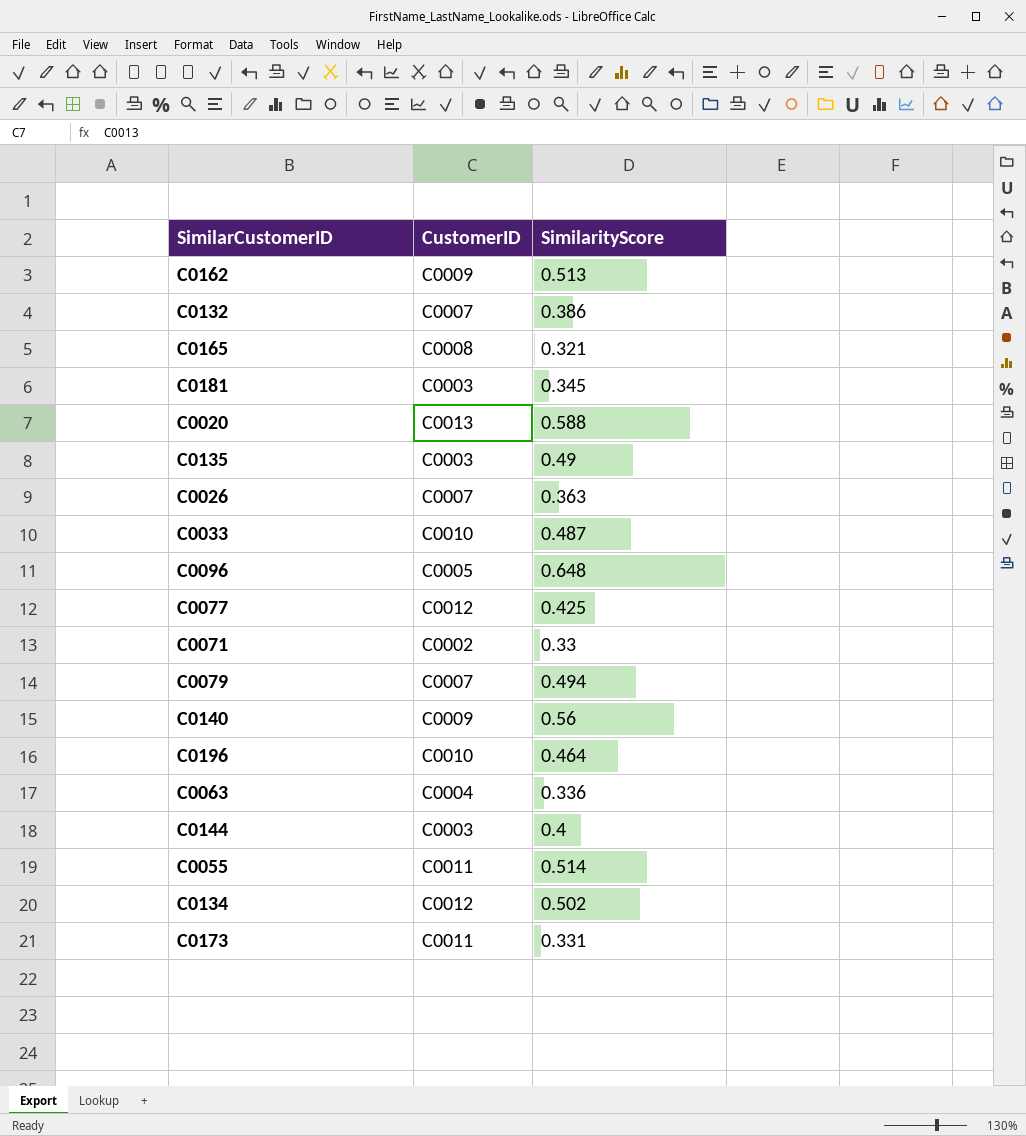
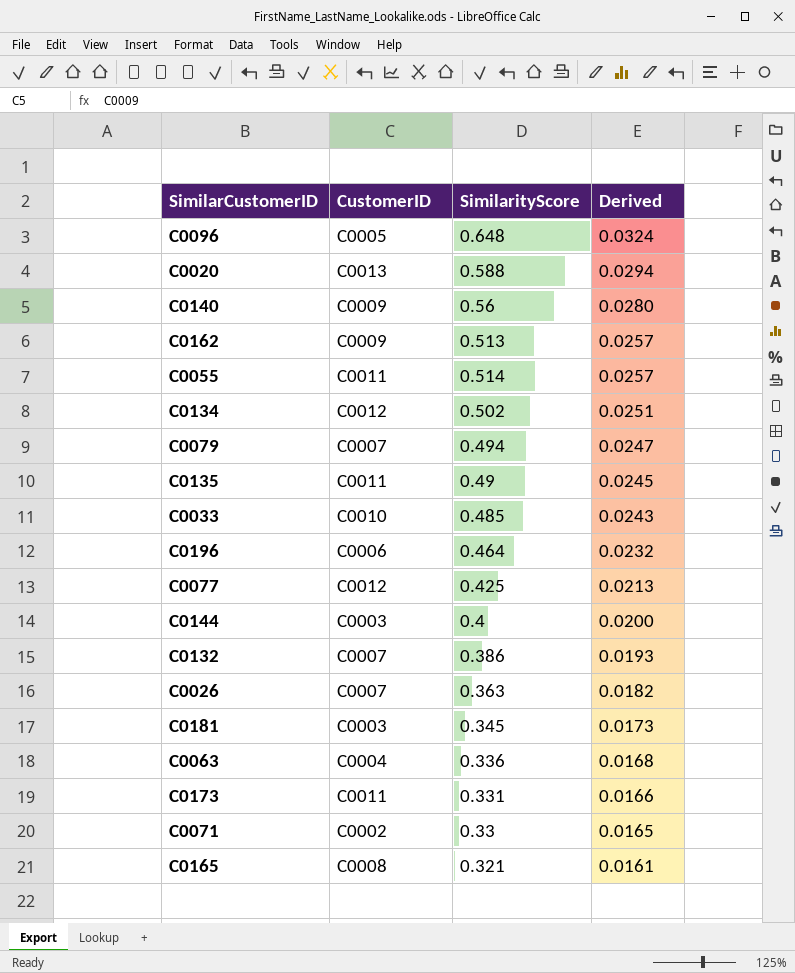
row order: none -> Derived descending
column Derived | formula: none -> [SimilarityScore] * 0.05
C0135 | CustomerID: C0003 -> C0011
C0033 | SimilarityScore: 0.487 -> 0.485
C0196 | CustomerID: C0010 -> C0006

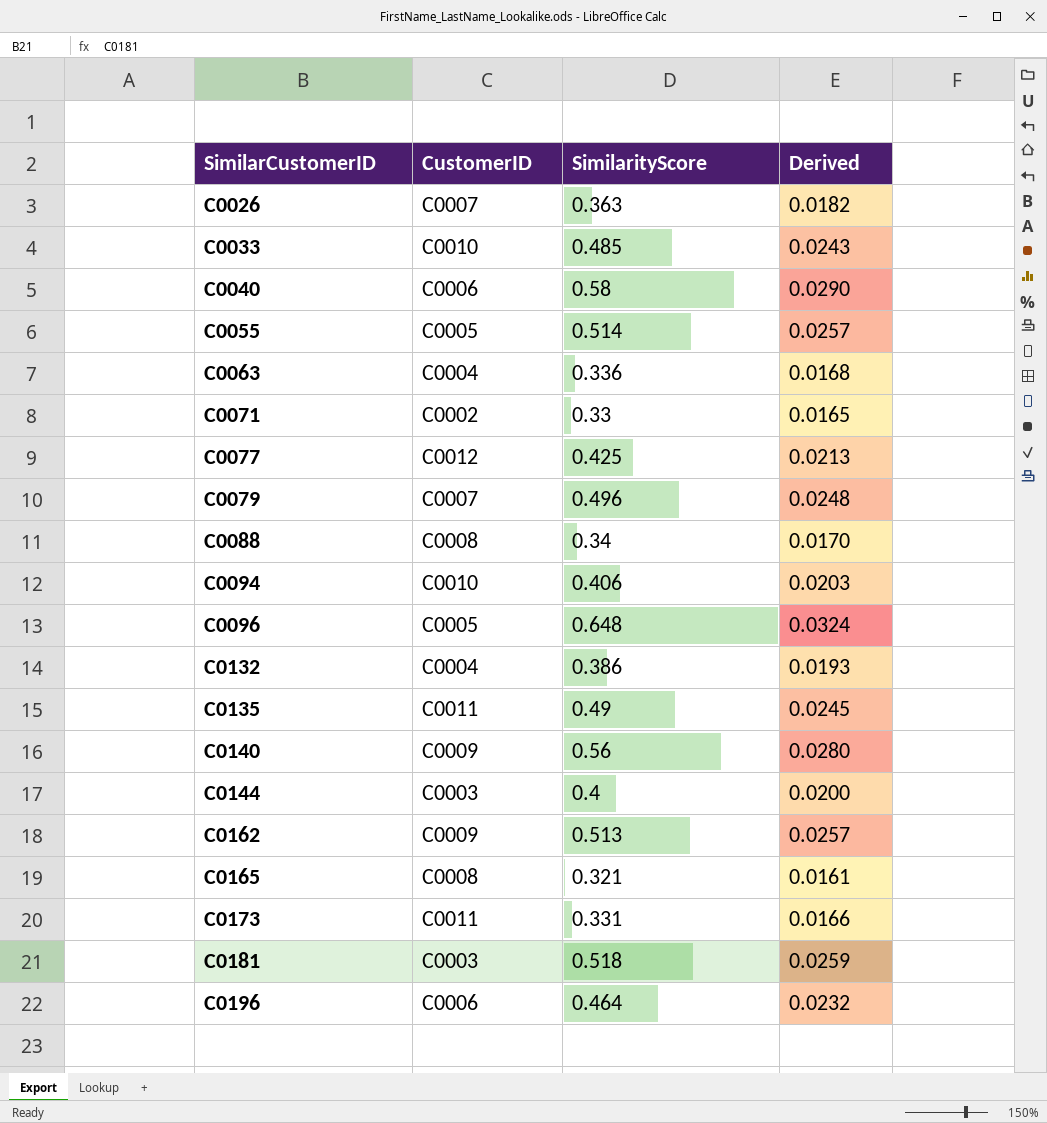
row order: Derived descending -> SimilarCustomerID ascending
row C0020: C0013 | 0.588 | 0.0294 -> none
row C0134: C0012 | 0.502 | 0.0251 -> none
row C0040: none -> C0006 | 0.58 | 0.0290
C0055 | CustomerID: C0011 -> C0005
C0079 | SimilarityScore: 0.494 -> 0.496
C0079 | Derived: 0.0247 -> 0.0248
row C0088: none -> C0008 | 0.34 | 0.0170
row C0094: none -> C0010 | 0.406 | 0.0203
C0132 | CustomerID: C0007 -> C0004
C0181 | SimilarityScore: 0.345 -> 0.518
C0181 | Derived: 0.0173 -> 0.0259

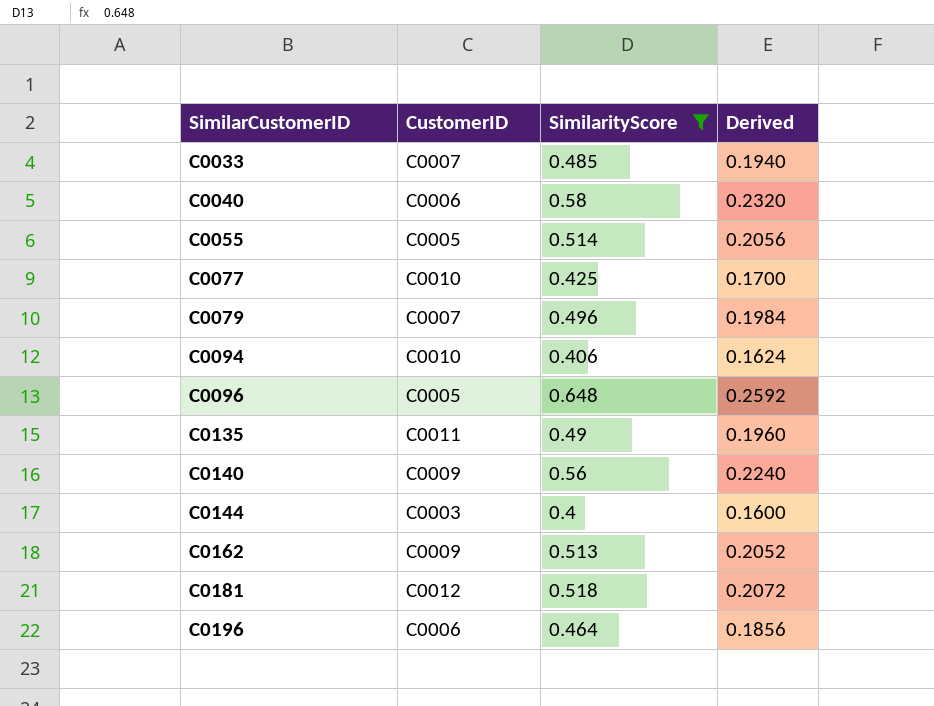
filter: none -> SimilarityScore >= 0.4
column Derived | formula: [SimilarityScore] * 0.05 -> [SimilarityScore] * 0.4
C0033 | CustomerID: C0010 -> C0007
C0077 | CustomerID: C0012 -> C0010
C0181 | CustomerID: C0003 -> C0012

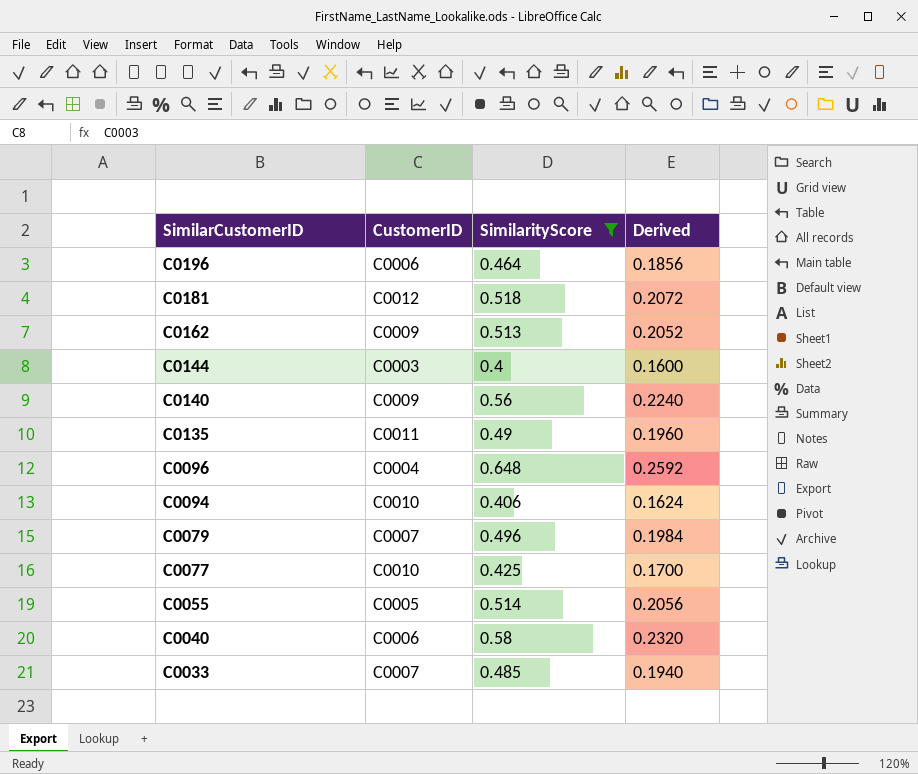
row order: SimilarCustomerID ascending -> SimilarCustomerID descending
C0096 | CustomerID: C0005 -> C0004

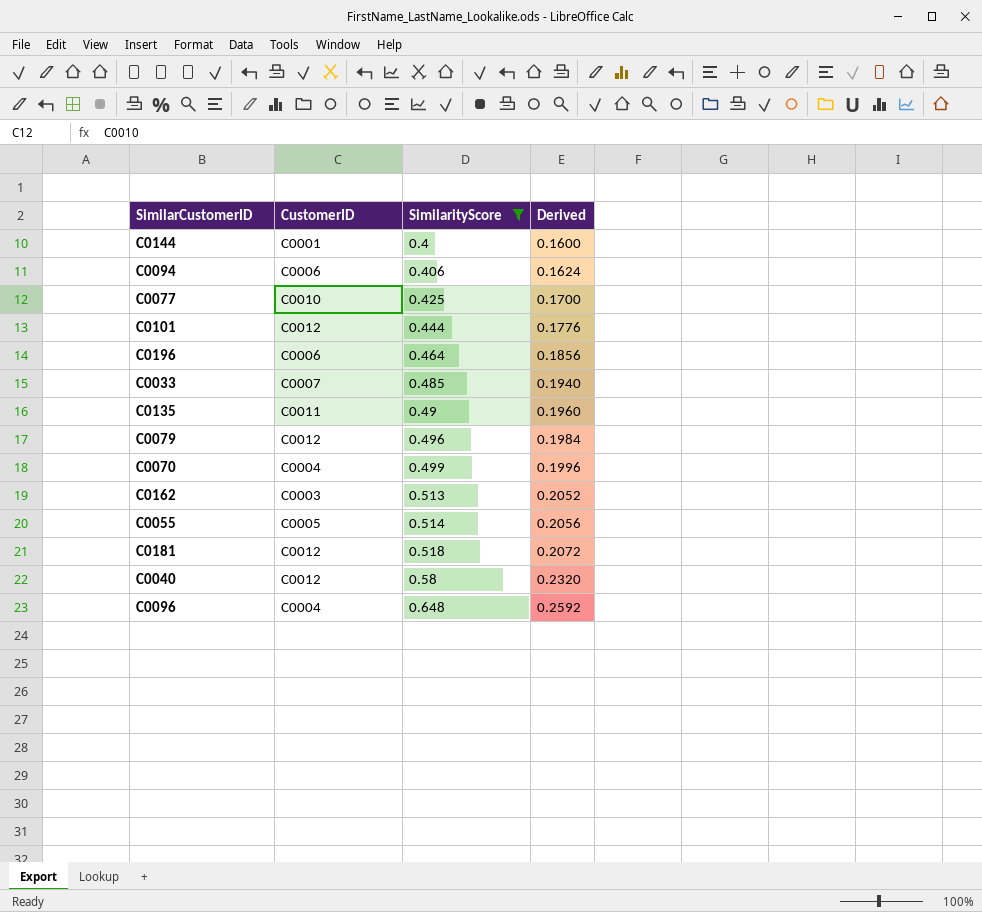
row order: SimilarCustomerID descending -> SimilarityScore ascending
row C0140: C0009 | 0.56 | 0.2240 -> none
C0144 | CustomerID: C0003 -> C0001
C0094 | CustomerID: C0010 -> C0006
row C0101: none -> C0012 | 0.444 | 0.1776
C0079 | CustomerID: C0007 -> C0012
row C0070: none -> C0004 | 0.499 | 0.1996
C0162 | CustomerID: C0009 -> C0003
C0040 | CustomerID: C0006 -> C0012

